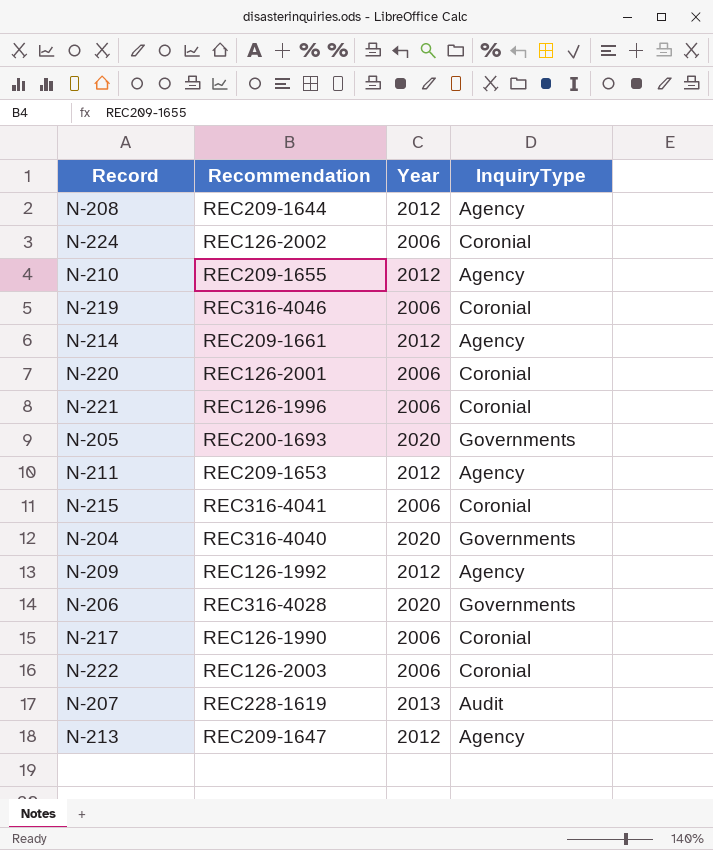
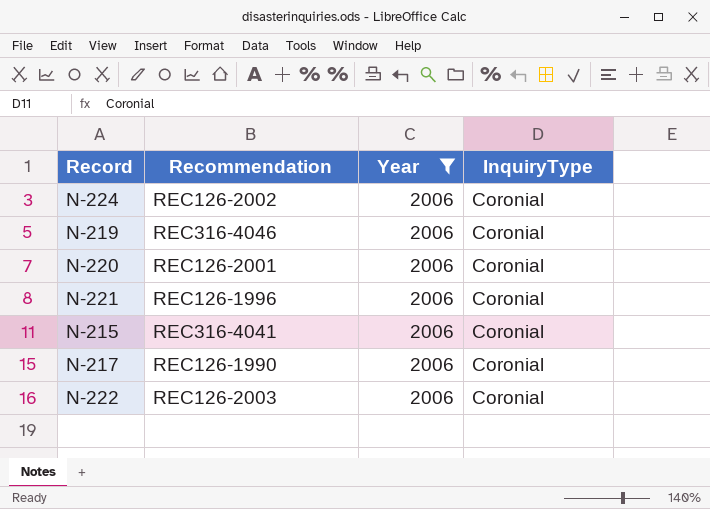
filter: none -> Year = 2006

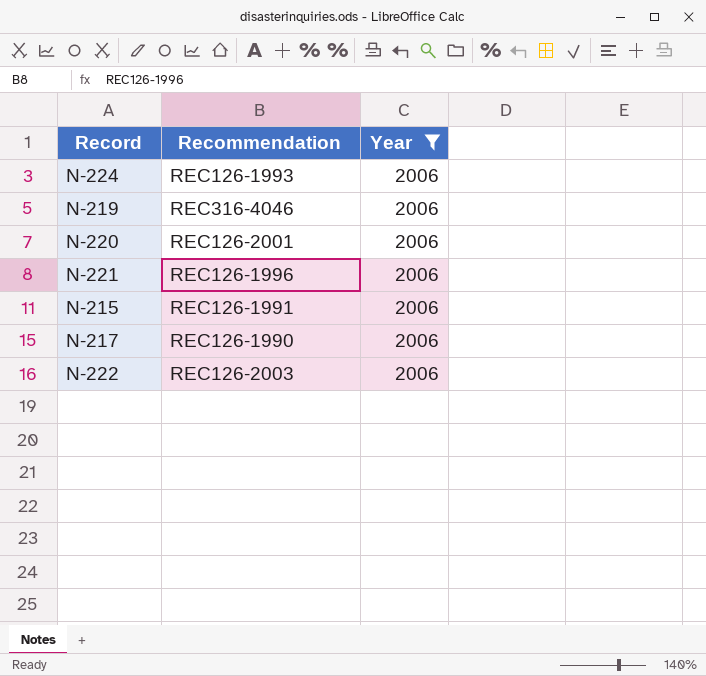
column InquiryType | position: 4 -> none
N-224 | Recommendation: REC126-2002 -> REC126-1993
N-215 | Recommendation: REC316-4041 -> REC126-1991

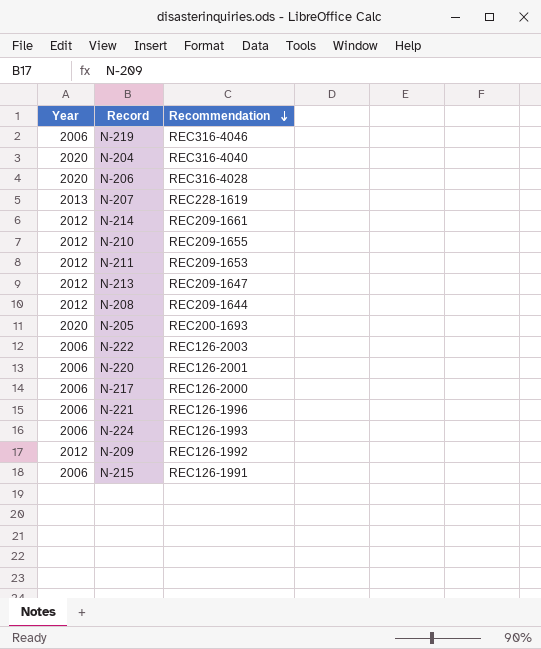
filter: Year = 2006 -> none
row order: none -> Recommendation descending
column Year | position: 3 -> 1
N-217 | Recommendation: REC126-1990 -> REC126-2000

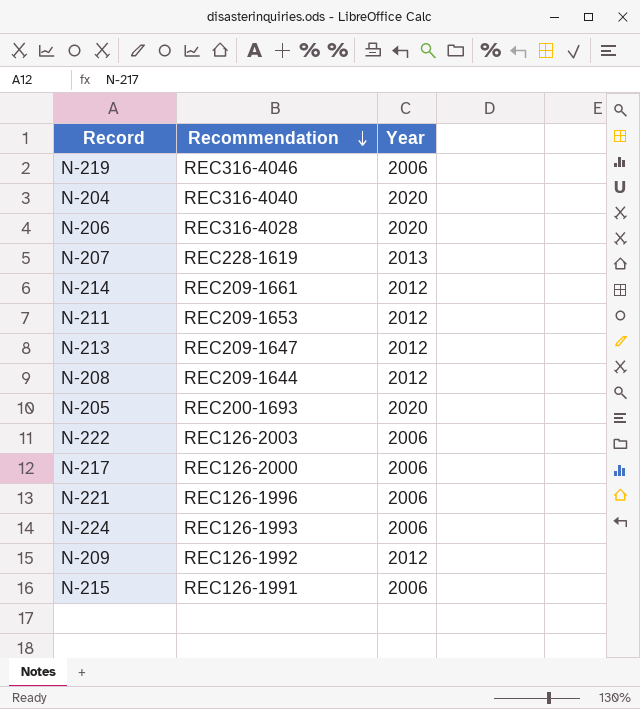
column Year | position: 1 -> 3
row N-210: 2012 | REC209-1655 -> none
row N-220: 2006 | REC126-2001 -> none

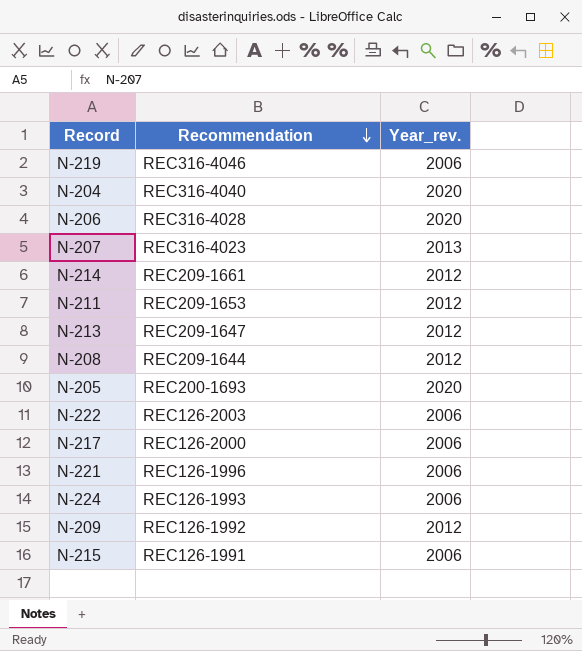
column name: Year -> Year_rev.
N-207 | Recommendation: REC228-1619 -> REC316-4023

